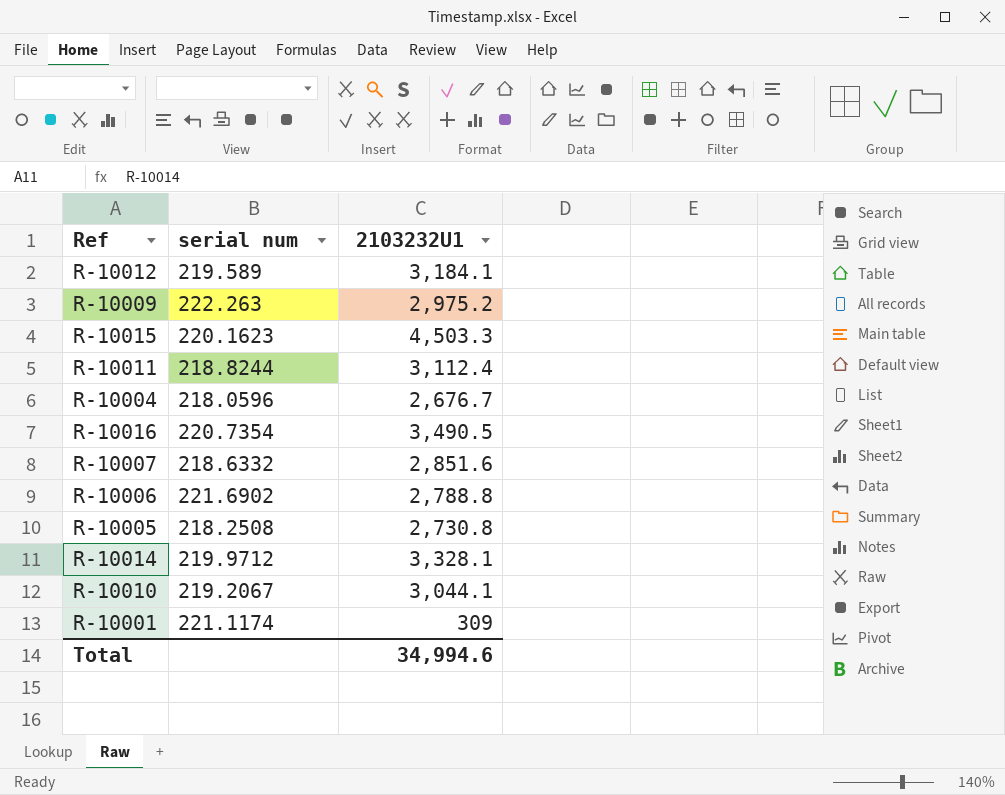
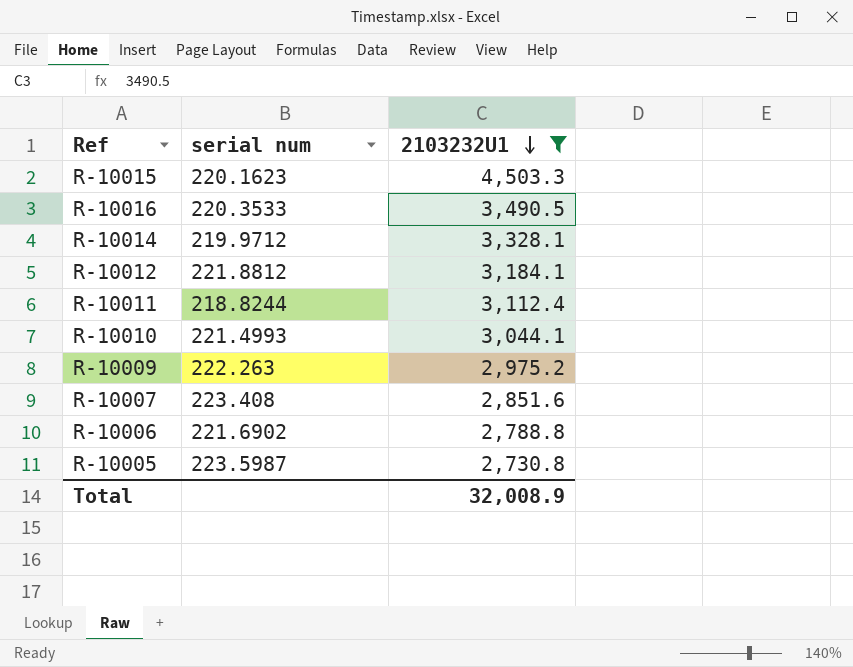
filter: none -> 2103232U1 >= 2,730.8
row order: none -> 2103232U1 descending
R-10016 | serial num: 220.7354 -> 220.3533
R-10012 | serial num: 219.589 -> 221.8812
R-10010 | serial num: 219.2067 -> 221.4993
R-10007 | serial num: 218.6332 -> 223.408
R-10005 | serial num: 218.2508 -> 223.5987
Total | 2103232U1: 34,994.6 -> 32,008.9

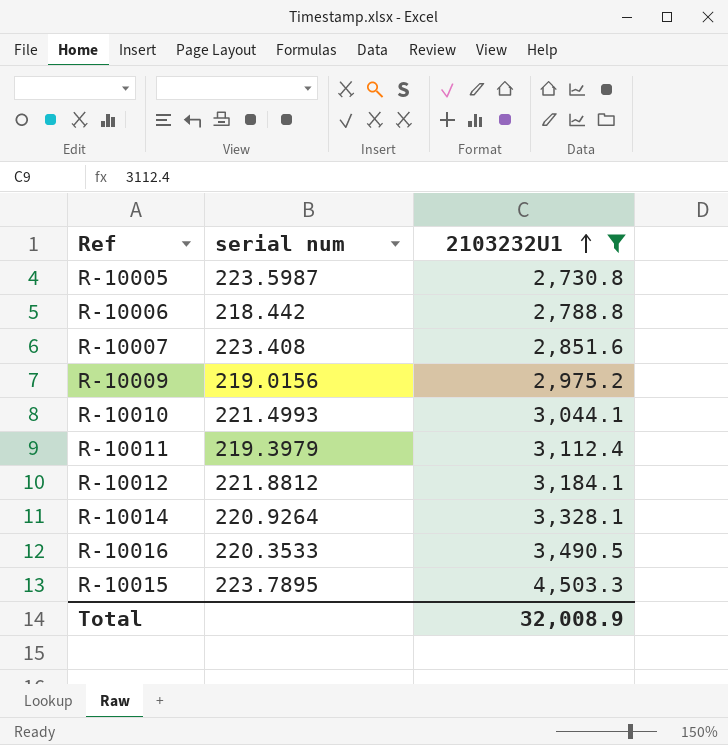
row order: 2103232U1 descending -> 2103232U1 ascending
R-10006 | serial num: 221.6902 -> 218.442
R-10009 | serial num: 222.263 -> 219.0156
R-10011 | serial num: 218.8244 -> 219.3979
R-10014 | serial num: 219.9712 -> 220.9264
R-10015 | serial num: 220.1623 -> 223.7895

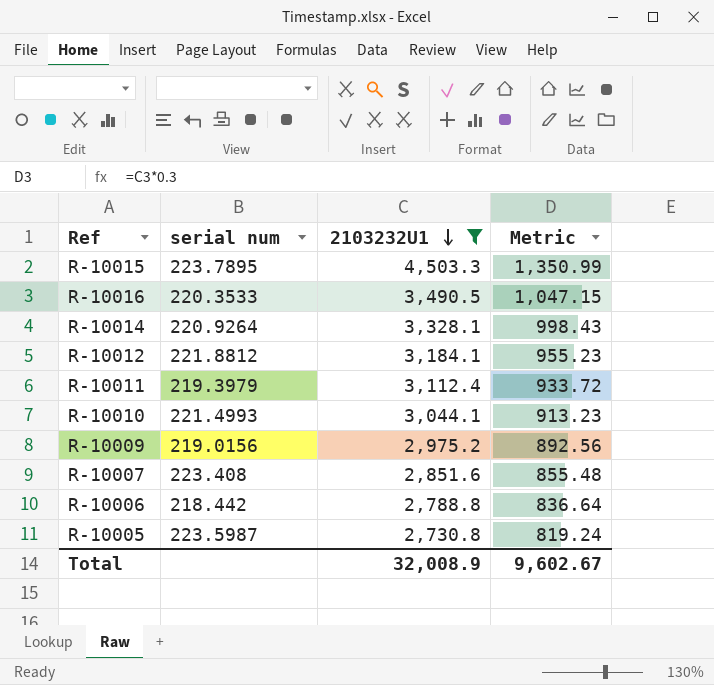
row order: 2103232U1 ascending -> 2103232U1 descending
column Metric | formula: none -> [2103232U1] * 0.3

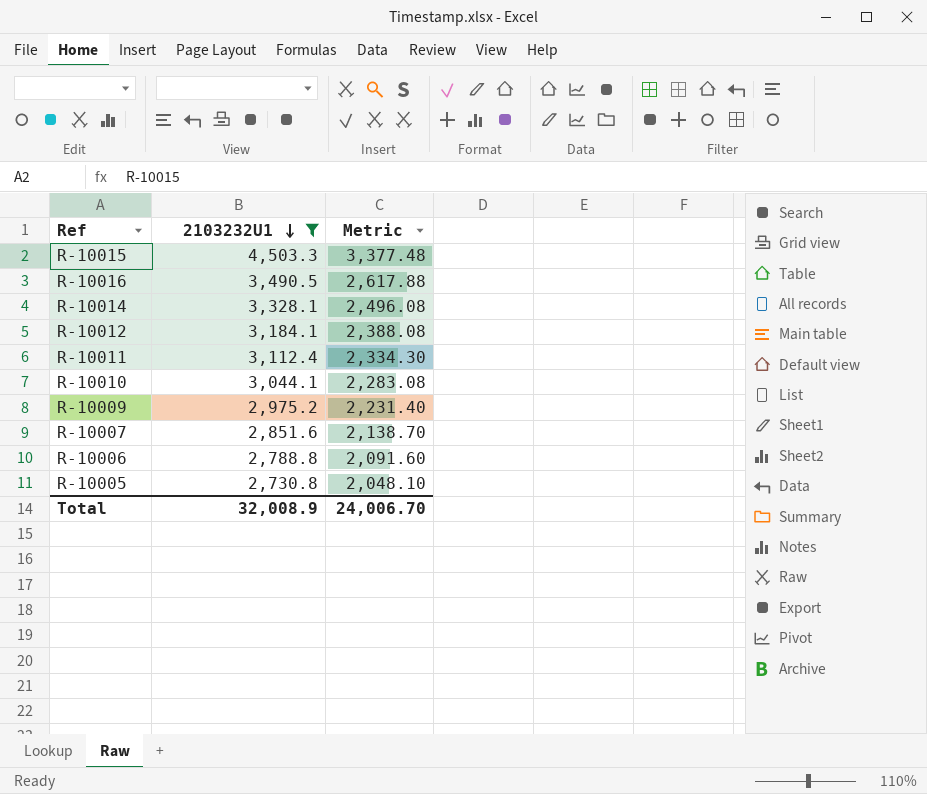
column serial num | position: 2 -> none
column Metric | formula: [2103232U1] * 0.3 -> [2103232U1] * 0.75
Total | Metric: 9,602.67 -> 24,006.70

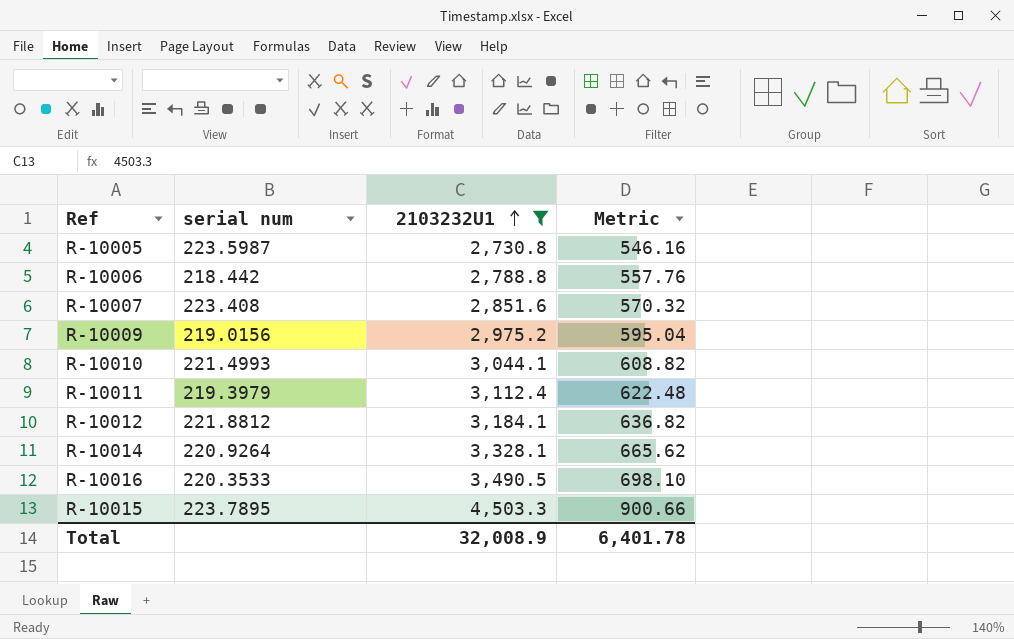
row order: 2103232U1 descending -> 2103232U1 ascending
column serial num | position: none -> 2
column Metric | formula: [2103232U1] * 0.75 -> [2103232U1] * 0.2
Total | Metric: 24,006.70 -> 6,401.78

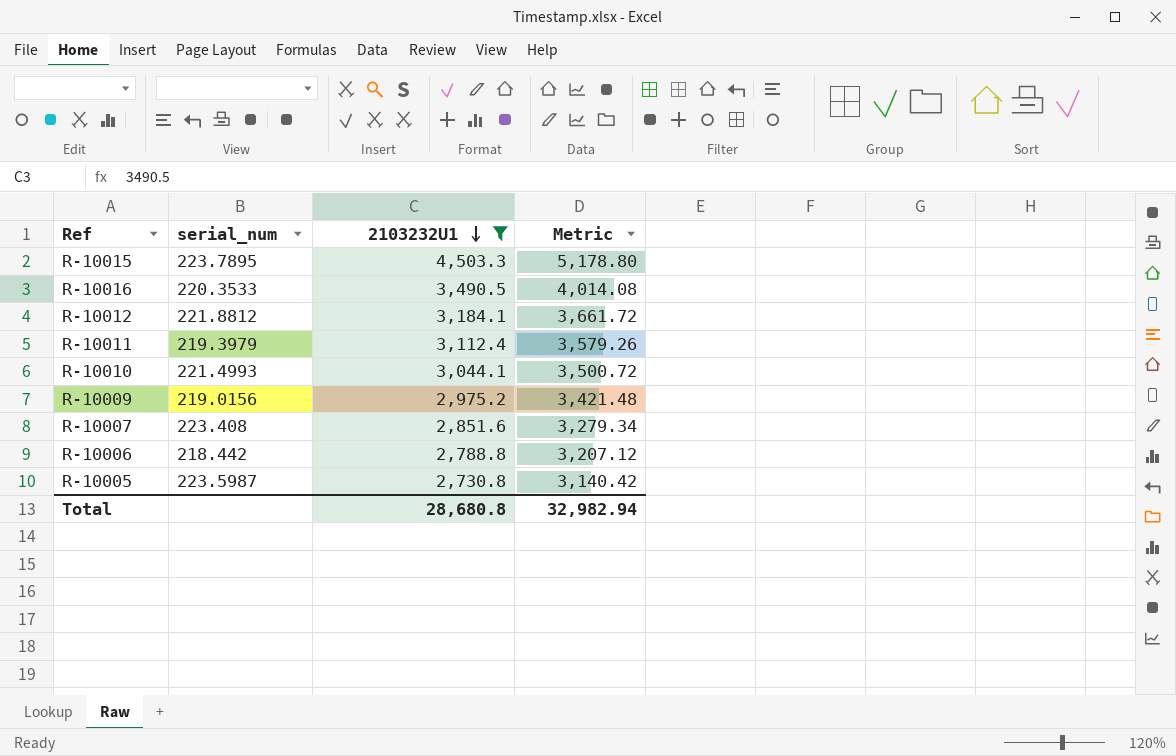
row order: 2103232U1 ascending -> 2103232U1 descending
column name: serial num -> serial_num
column Metric | formula: [2103232U1] * 0.2 -> [2103232U1] * 1.15
row R-10014: 220.9264 | 3,328.1 | 665.62 -> none
Total | 2103232U1: 32,008.9 -> 28,680.8
Total | Metric: 6,401.78 -> 32,982.94

